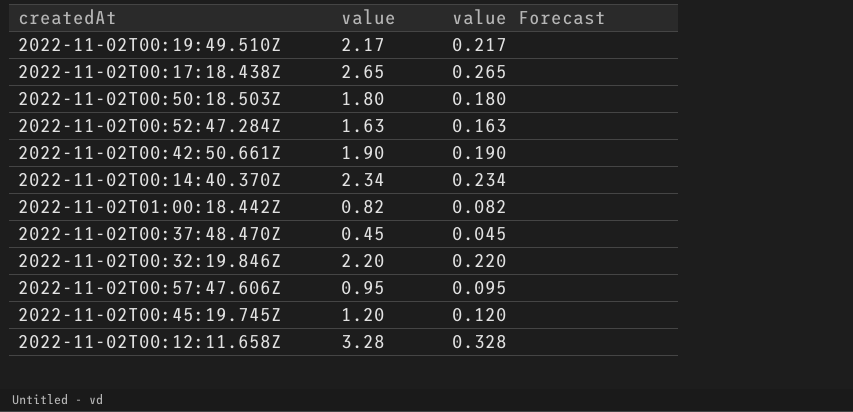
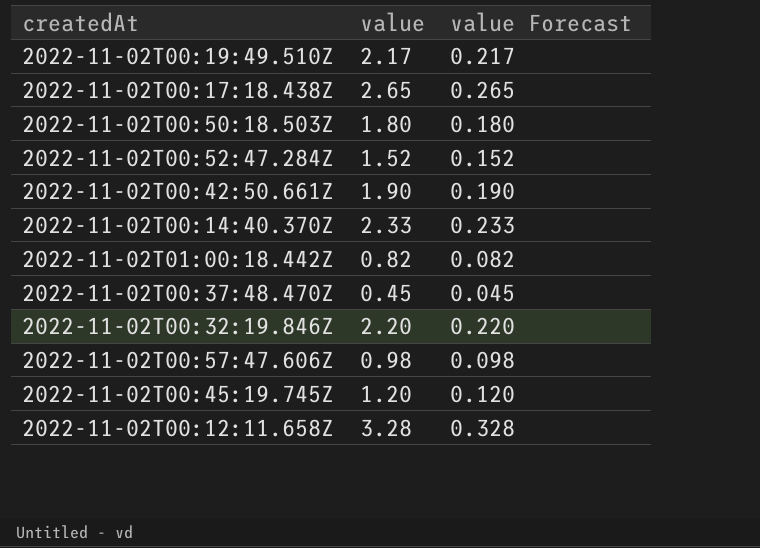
2022-11-02T00:52:47.284Z | value: 1.63 -> 1.52
2022-11-02T00:52:47.284Z | value Forecast: 0.163 -> 0.152
2022-11-02T00:14:40.370Z | value: 2.34 -> 2.33
2022-11-02T00:14:40.370Z | value Forecast: 0.234 -> 0.233
2022-11-02T00:57:47.606Z | value: 0.95 -> 0.98
2022-11-02T00:57:47.606Z | value Forecast: 0.095 -> 0.098

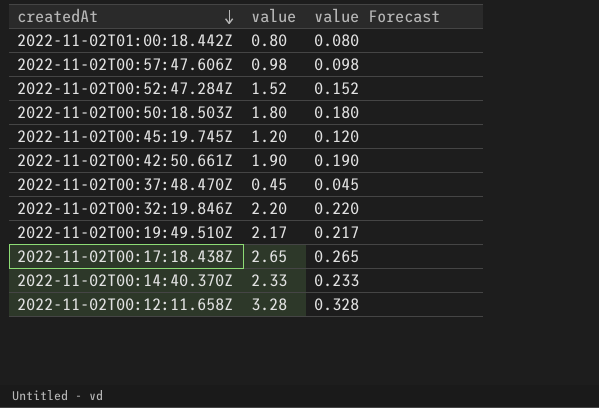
row order: none -> createdAt descending
2022-11-02T01:00:18.442Z | value: 0.82 -> 0.80
2022-11-02T01:00:18.442Z | value Forecast: 0.082 -> 0.080

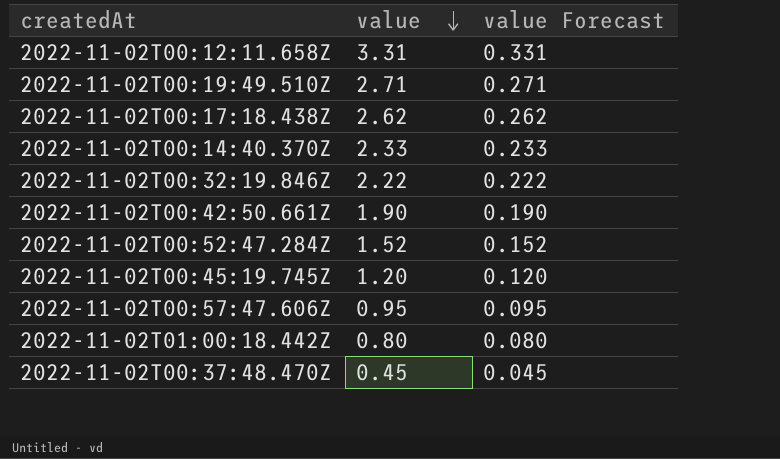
row order: createdAt descending -> value descending
row 2022-11-02T00:50:18.503Z: 1.80 | 0.180 -> none
2022-11-02T00:12:11.658Z | value: 3.28 -> 3.31
2022-11-02T00:12:11.658Z | value Forecast: 0.328 -> 0.331
2022-11-02T00:19:49.510Z | value: 2.17 -> 2.71
2022-11-02T00:19:49.510Z | value Forecast: 0.217 -> 0.271
2022-11-02T00:17:18.438Z | value: 2.65 -> 2.62
2022-11-02T00:17:18.438Z | value Forecast: 0.265 -> 0.262
2022-11-02T00:32:19.846Z | value: 2.20 -> 2.22
2022-11-02T00:32:19.846Z | value Forecast: 0.220 -> 0.222
2022-11-02T00:57:47.606Z | value: 0.98 -> 0.95
2022-11-02T00:57:47.606Z | value Forecast: 0.098 -> 0.095

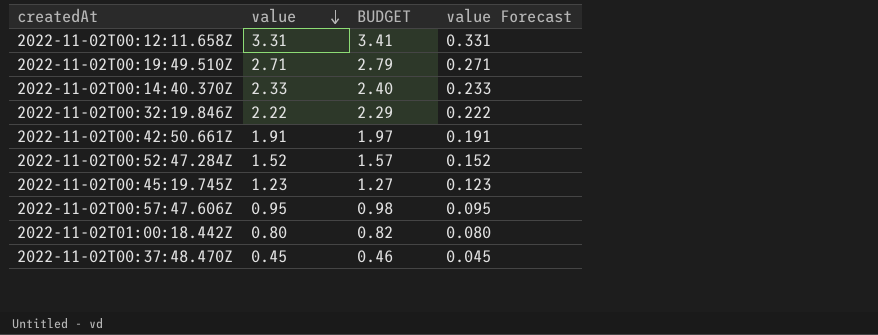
column BUDGET | formula: none -> [value] * 1.03
row 2022-11-02T00:17:18.438Z: 2.62 | 0.262 -> none
2022-11-02T00:42:50.661Z | value: 1.90 -> 1.91
2022-11-02T00:42:50.661Z | value Forecast: 0.190 -> 0.191
2022-11-02T00:45:19.745Z | value: 1.20 -> 1.23
2022-11-02T00:45:19.745Z | value Forecast: 0.120 -> 0.123

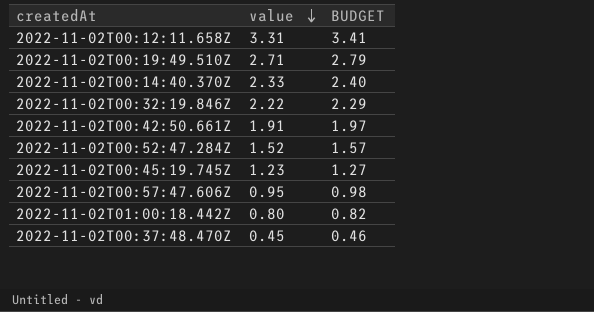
column value Forecast | formula: [value] * 0.1 -> none

